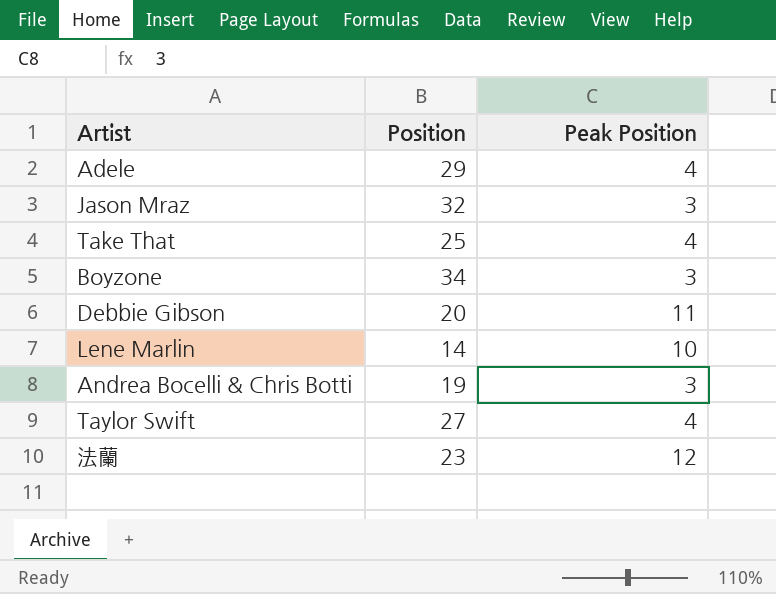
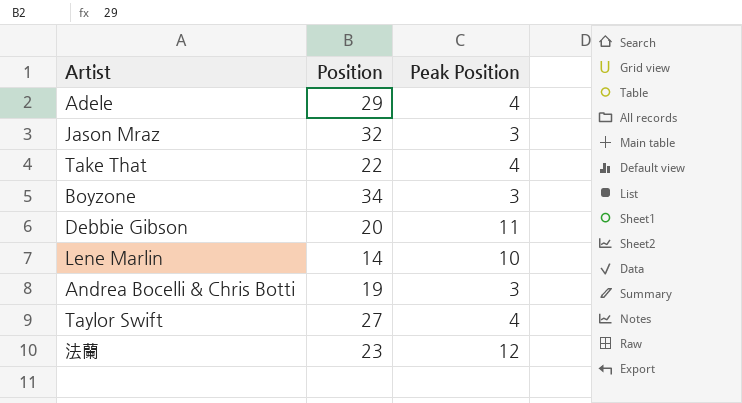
Take That | Position: 25 -> 22

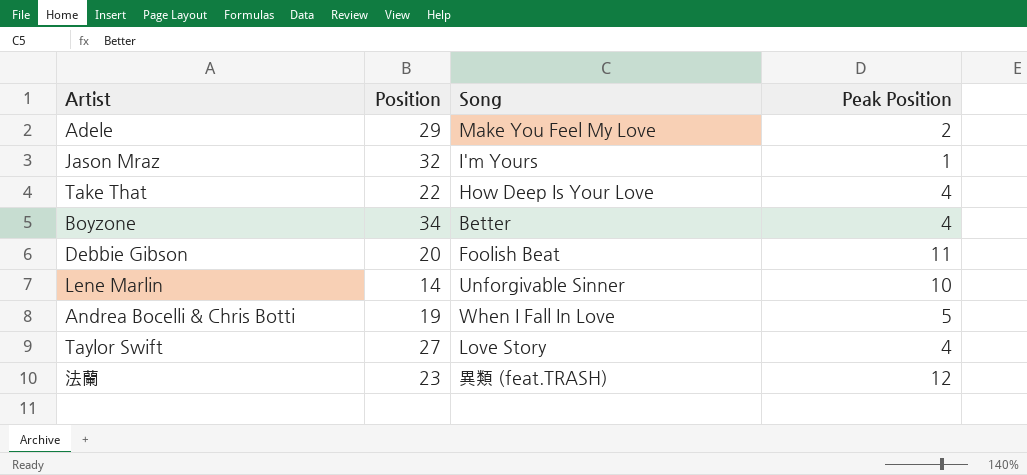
column Song | position: none -> 3
Adele | Peak Position: 4 -> 2
Jason Mraz | Peak Position: 3 -> 1
Boyzone | Peak Position: 3 -> 4
Andrea Bocelli & Chris Botti | Peak Position: 3 -> 5

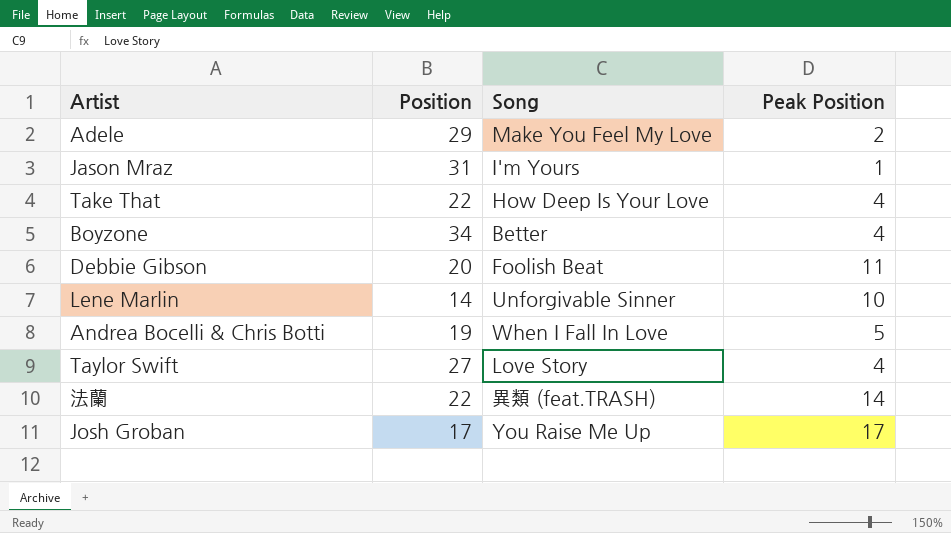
Jason Mraz | Position: 32 -> 31
法蘭 | Position: 23 -> 22
法蘭 | Peak Position: 12 -> 14
row Josh Groban: none -> 17 | You Raise Me Up | 17

